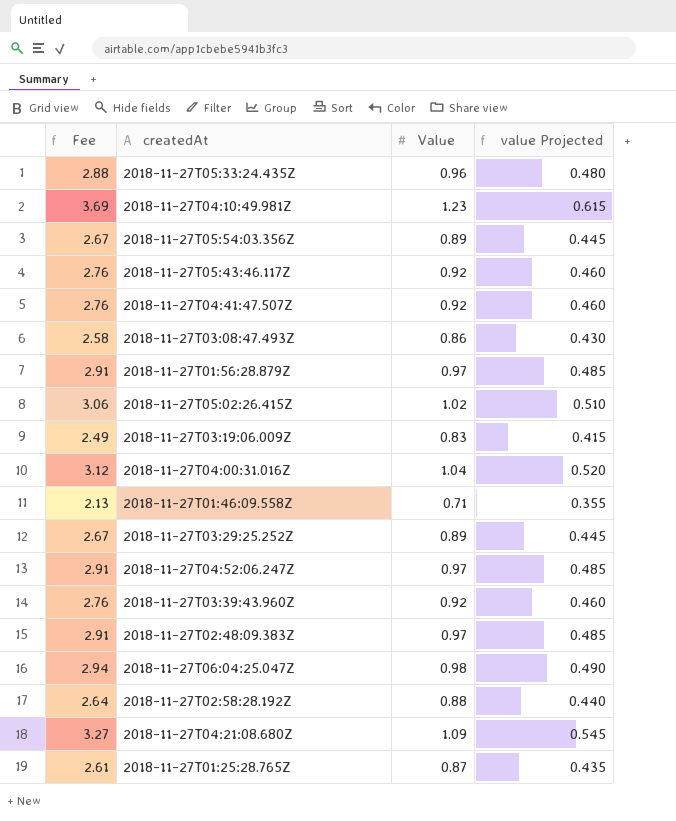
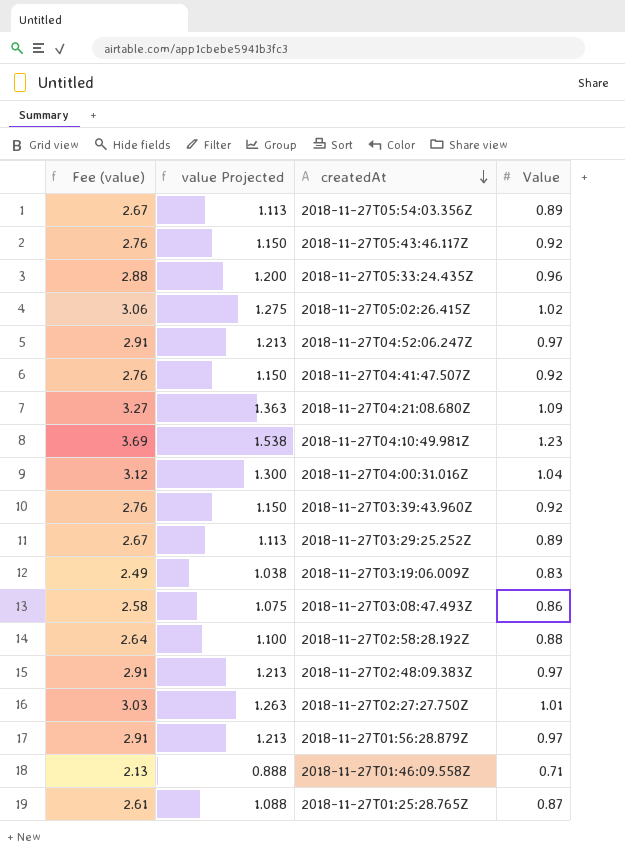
row order: none -> createdAt descending
column name: Fee -> Fee (value)
column value Projected | formula: [Value] * 0.5 -> [Value] * 1.25
column value Projected | position: 4 -> 2
row 2018-11-27T06:04:25.047Z: 2.94 | 0.98 | 0.490 -> none
row 2018-11-27T02:27:27.750Z: none -> 3.03 | 1.263 | 1.01

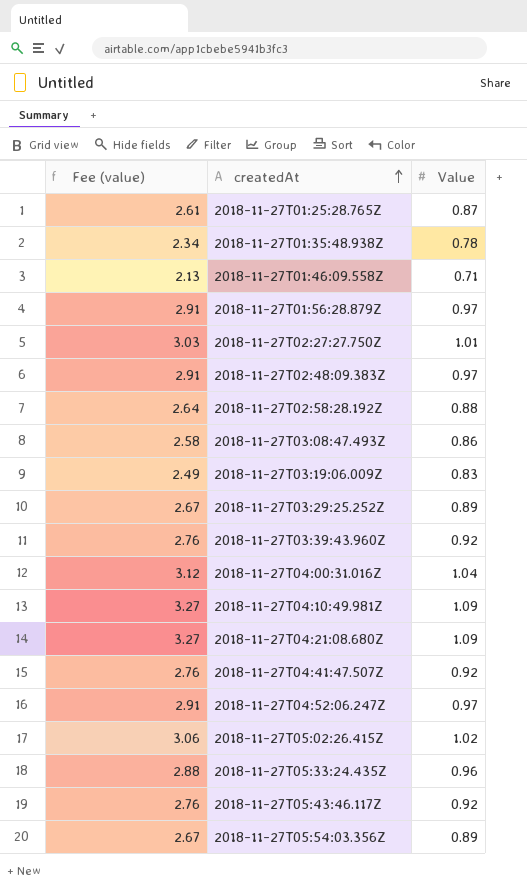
row order: createdAt descending -> createdAt ascending
column value Projected | formula: [Value] * 1.25 -> none
row 2018-11-27T01:35:48.938Z: none -> 2.34 | 0.78
2018-11-27T04:10:49.981Z | Fee (value): 3.69 -> 3.27
2018-11-27T04:10:49.981Z | Value: 1.23 -> 1.09

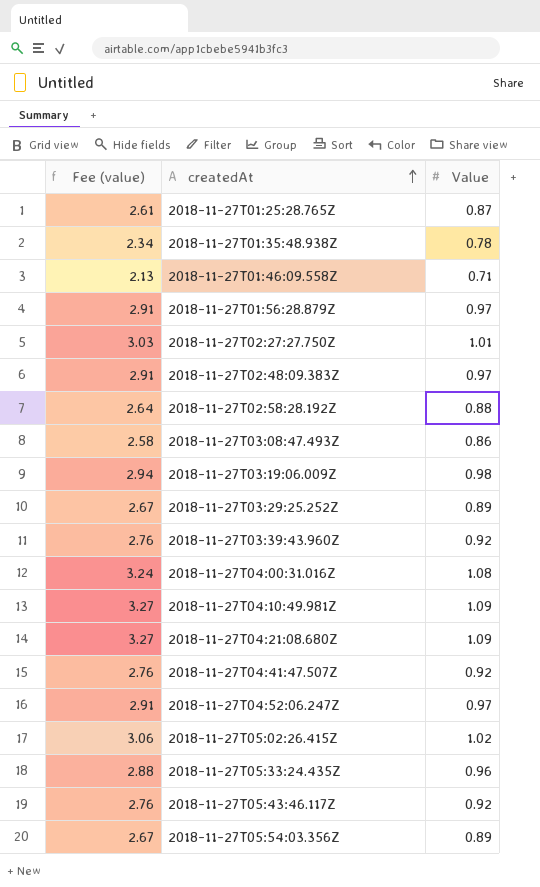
2018-11-27T03:19:06.009Z | Fee (value): 2.49 -> 2.94
2018-11-27T03:19:06.009Z | Value: 0.83 -> 0.98
2018-11-27T04:00:31.016Z | Fee (value): 3.12 -> 3.24
2018-11-27T04:00:31.016Z | Value: 1.04 -> 1.08

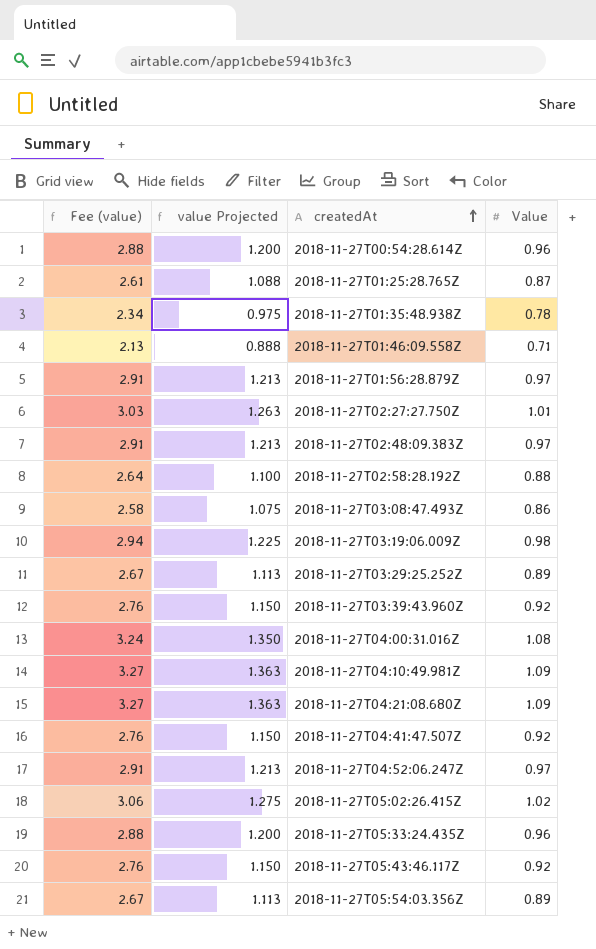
column value Projected | formula: none -> [Value] * 1.25
row 2018-11-27T00:54:28.614Z: none -> 2.88 | 1.200 | 0.96

